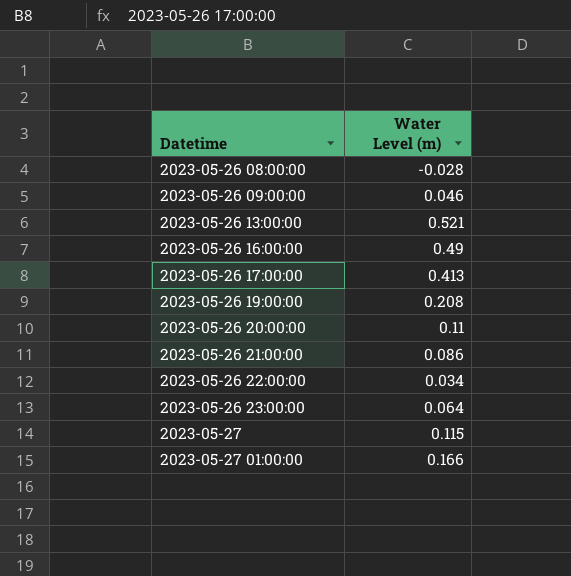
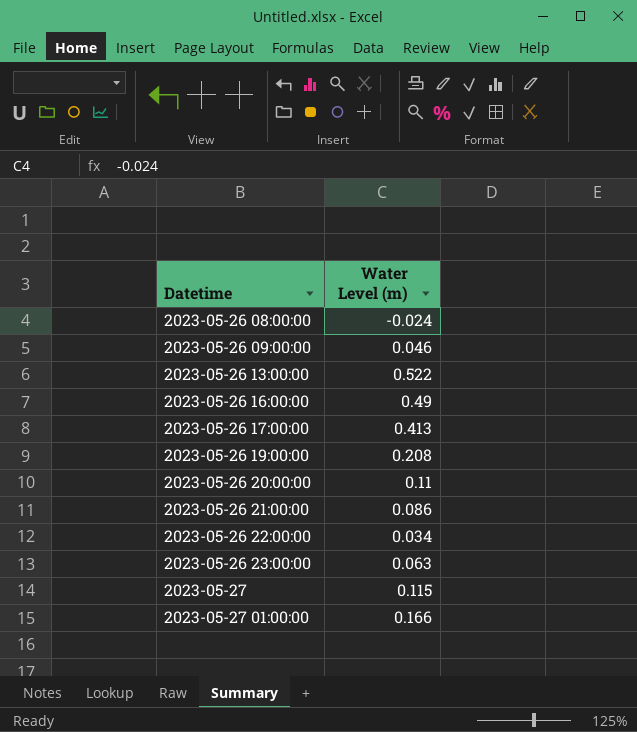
2023-05-26 08:00:00 | Water Level (m): -0.028 -> -0.024
2023-05-26 13:00:00 | Water Level (m): 0.521 -> 0.522
2023-05-26 23:00:00 | Water Level (m): 0.064 -> 0.063

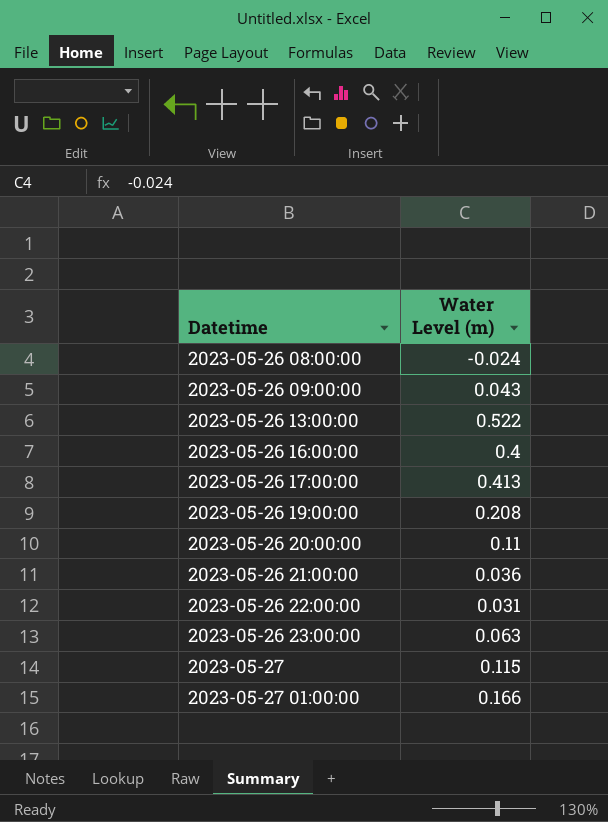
2023-05-26 09:00:00 | Water Level (m): 0.046 -> 0.043
2023-05-26 16:00:00 | Water Level (m): 0.49 -> 0.4
2023-05-26 21:00:00 | Water Level (m): 0.086 -> 0.036
2023-05-26 22:00:00 | Water Level (m): 0.034 -> 0.031

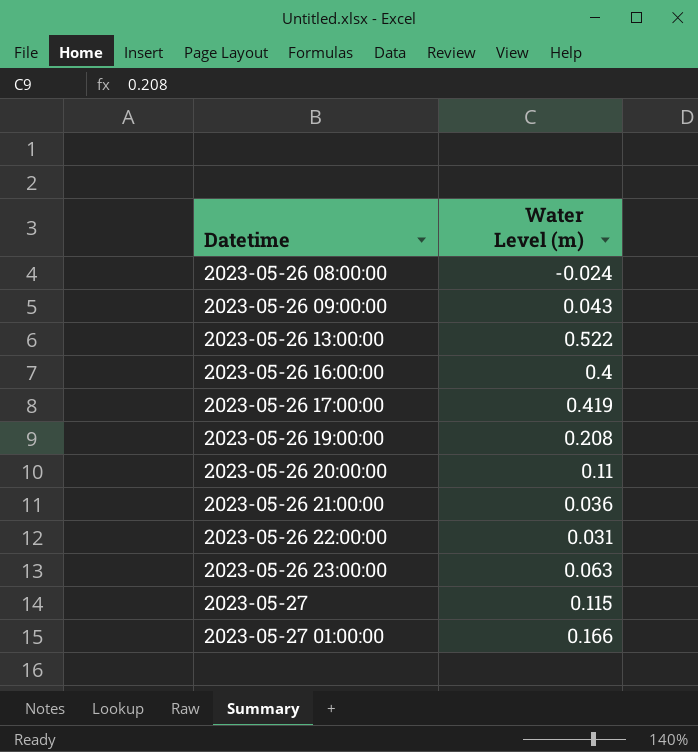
2023-05-26 17:00:00 | Water Level (m): 0.413 -> 0.419

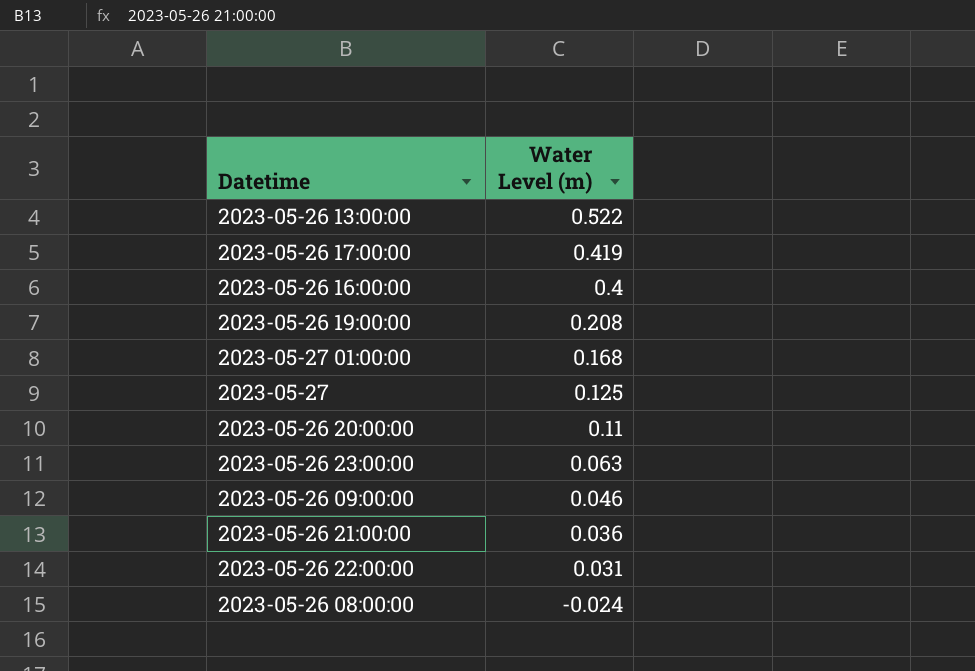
row order: Datetime ascending -> Water Level (m) descending
2023-05-27 01:00:00 | Water Level (m): 0.166 -> 0.168
2023-05-27 | Water Level (m): 0.115 -> 0.125
2023-05-26 09:00:00 | Water Level (m): 0.043 -> 0.046

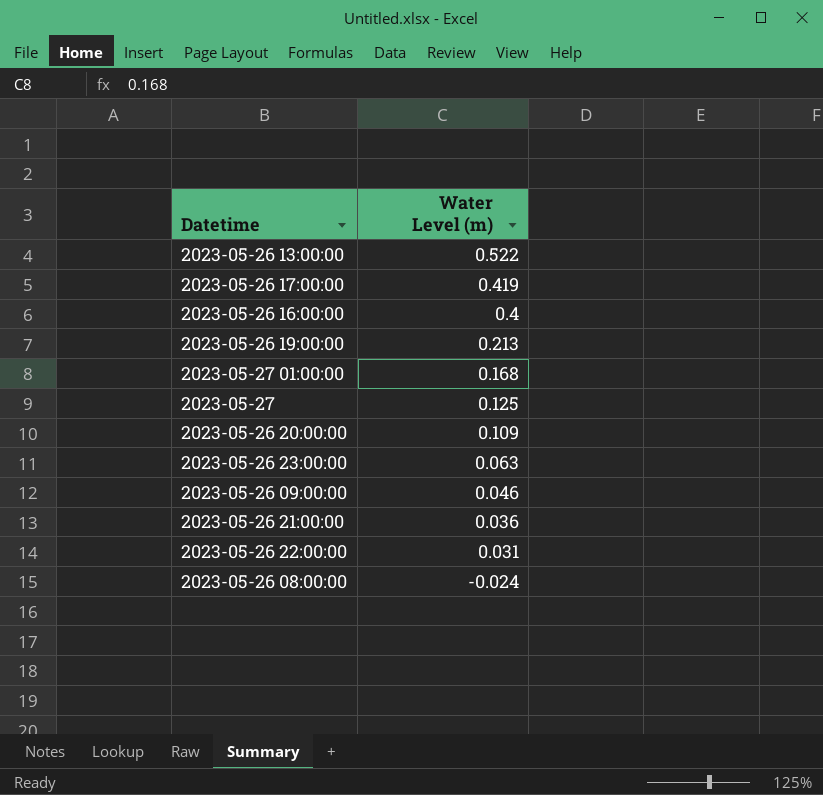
2023-05-26 19:00:00 | Water Level (m): 0.208 -> 0.213
2023-05-26 20:00:00 | Water Level (m): 0.11 -> 0.109

